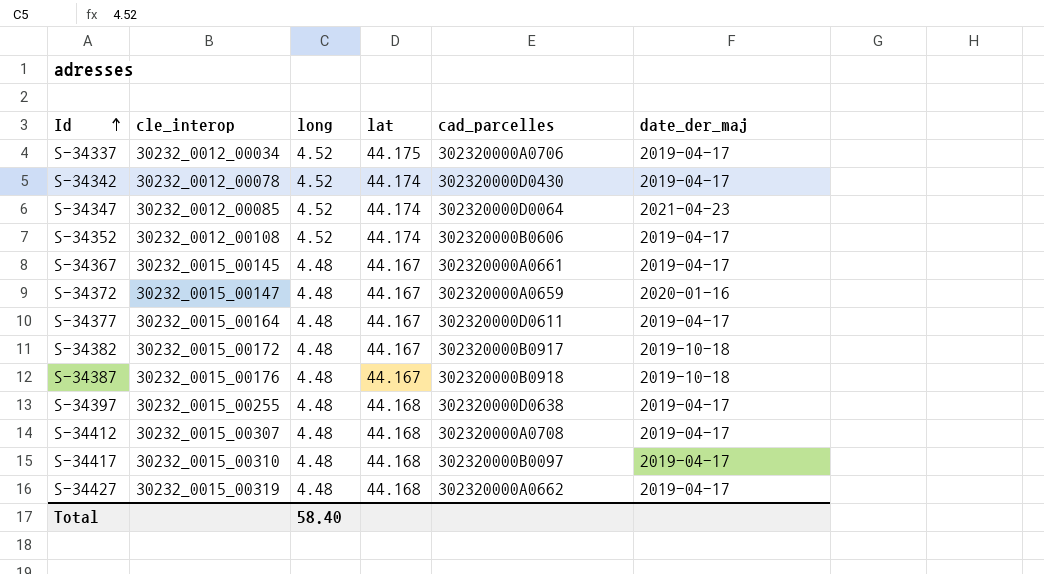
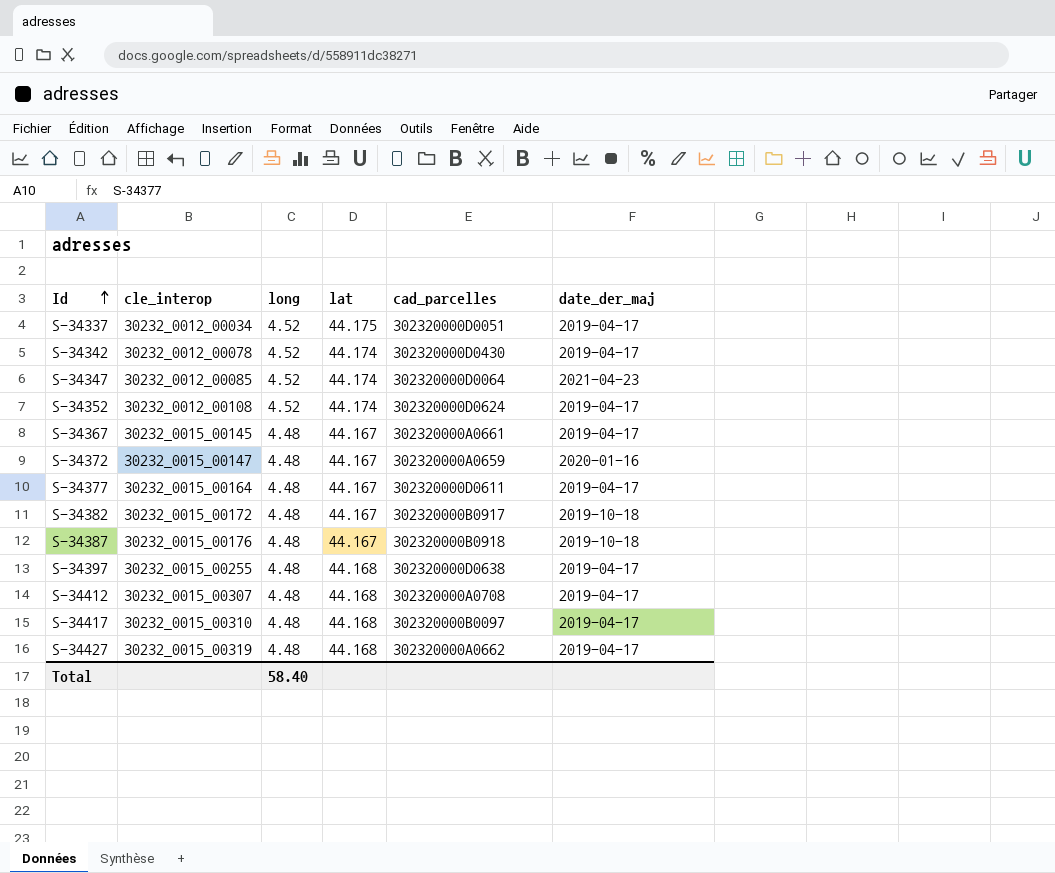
S-34337 | cad_parcelles: 302320000A0706 -> 302320000D0051
S-34352 | cad_parcelles: 302320000B0606 -> 302320000D0624

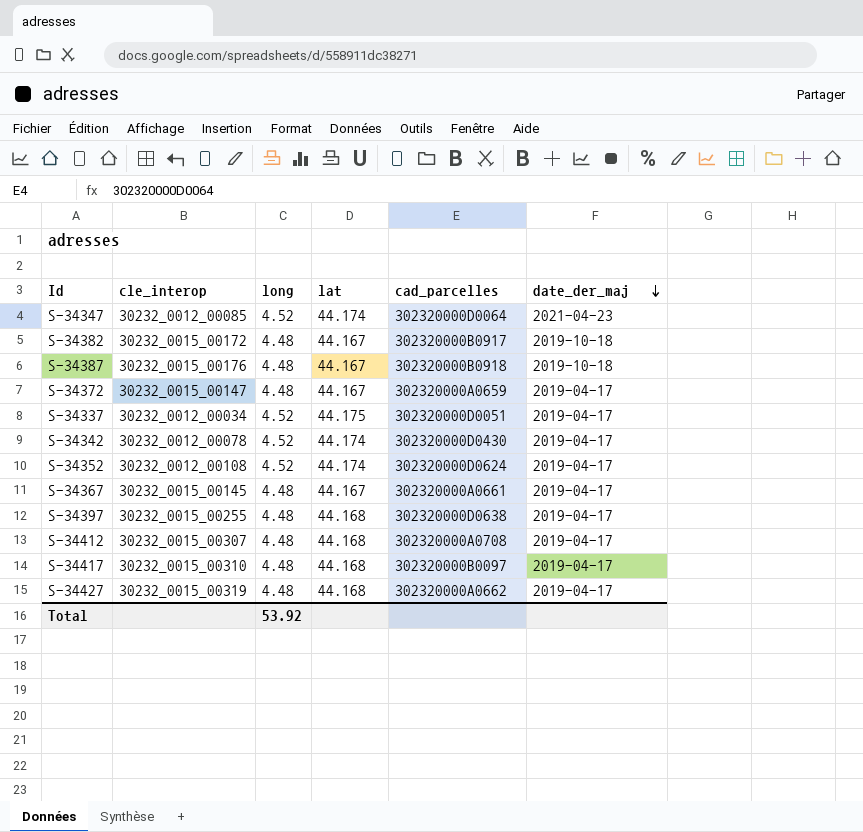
row order: Id ascending -> date_der_maj descending
row S-34377: 30232_0015_00164 | 4.48 | 44.167 | 302320000D0611 | 2019-04-17 -> none
S-34372 | date_der_maj: 2020-01-16 -> 2019-04-17
Total | long: 58.40 -> 53.92

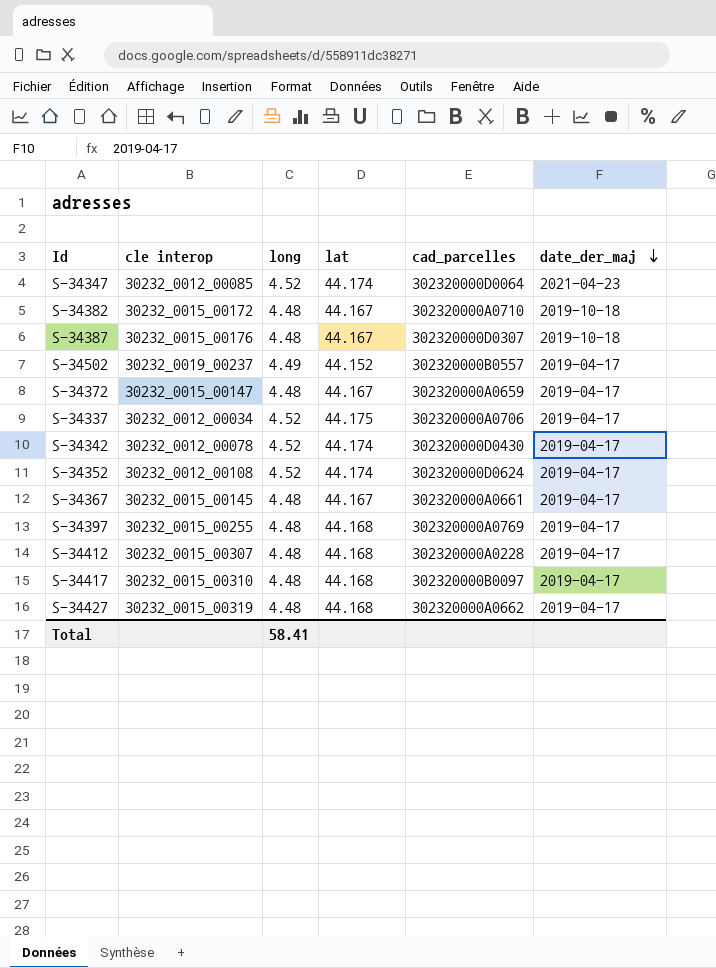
column name: cle_interop -> cle interop
S-34382 | cad_parcelles: 302320000B0917 -> 302320000A0710
S-34387 | cad_parcelles: 302320000B0918 -> 302320000D0307
row S-34502: none -> 30232_0019_00237 | 4.49 | 44.152 | 302320000B0557 | 2019-04-17
S-34337 | cad_parcelles: 302320000D0051 -> 302320000A0706
S-34397 | cad_parcelles: 302320000D0638 -> 302320000A0769
S-34412 | cad_parcelles: 302320000A0708 -> 302320000A0228
Total | long: 53.92 -> 58.41

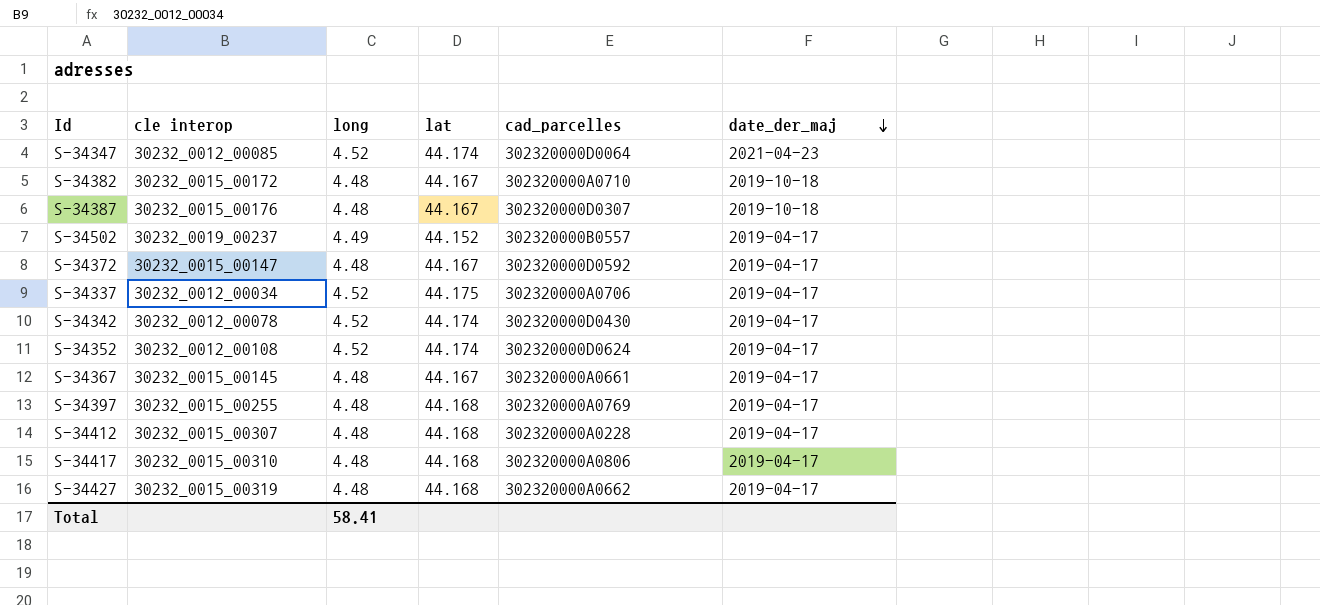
S-34372 | cad_parcelles: 302320000A0659 -> 302320000D0592
S-34417 | cad_parcelles: 302320000B0097 -> 302320000A0806

